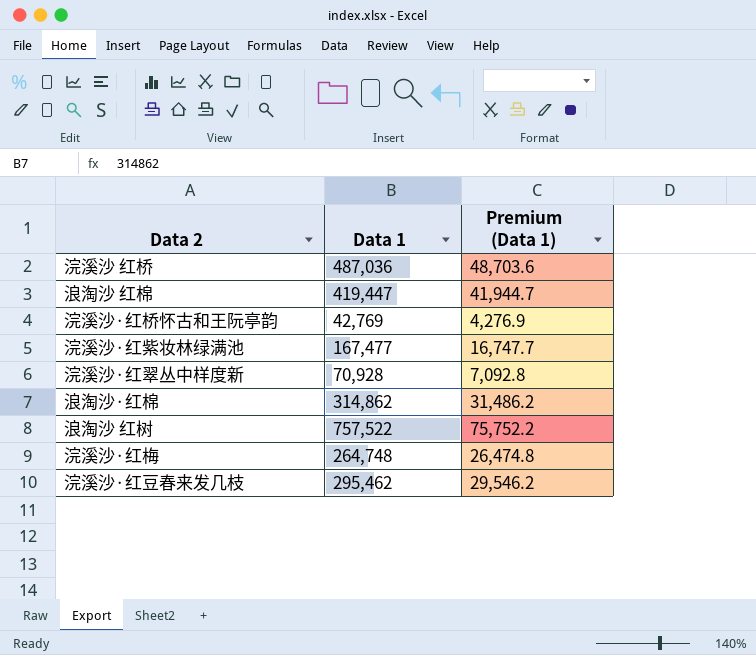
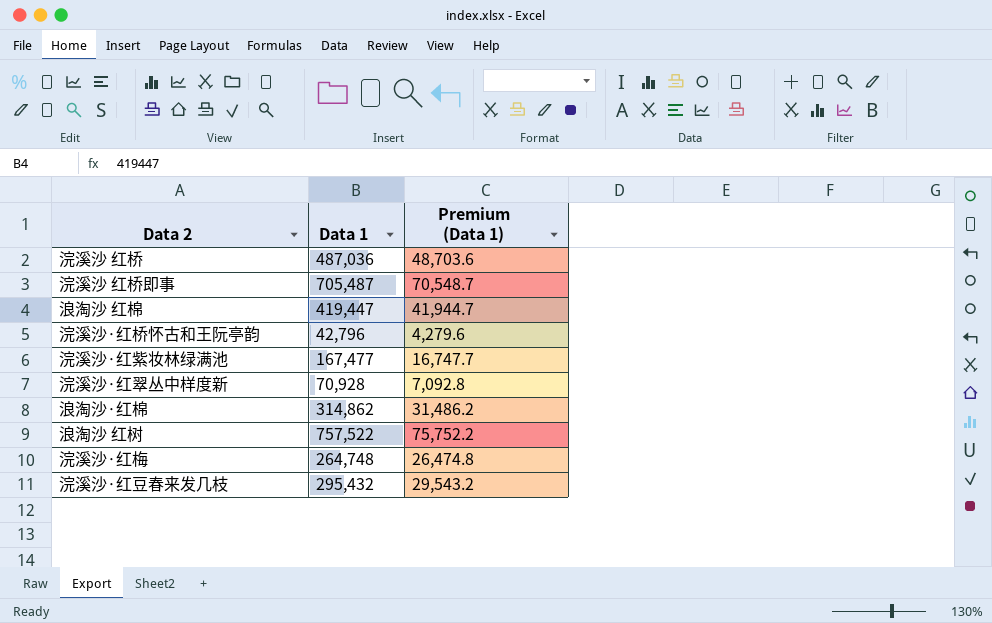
row 浣溪沙 红桥即事: none -> 705,487 | 70,548.7
浣溪沙·红桥怀古和王阮亭韵 | Data 1: 42,769 -> 42,796
浣溪沙·红桥怀古和王阮亭韵 | Premium (Data 1): 4,276.9 -> 4,279.6
浣溪沙·红豆春来发几枝 | Data 1: 295,462 -> 295,432
浣溪沙·红豆春来发几枝 | Premium (Data 1): 29,546.2 -> 29,543.2

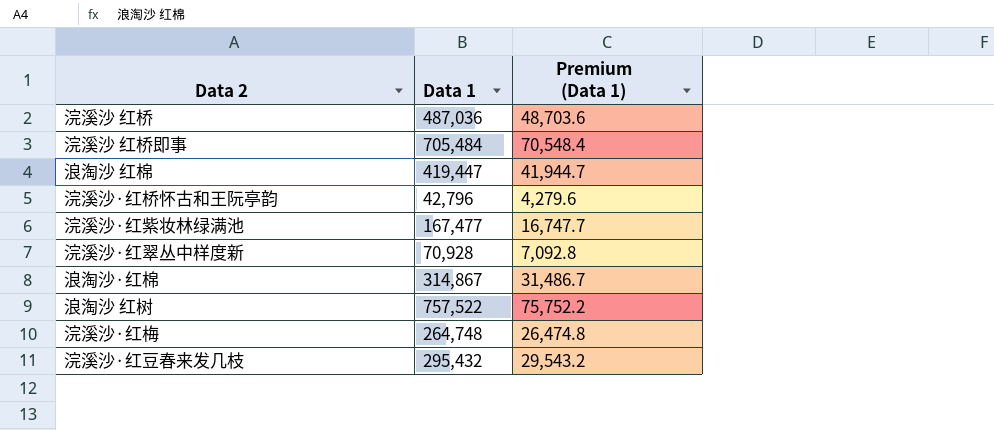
浣溪沙 红桥即事 | Data 1: 705,487 -> 705,484
浣溪沙 红桥即事 | Premium (Data 1): 70,548.7 -> 70,548.4
浪淘沙·红棉 | Data 1: 314,862 -> 314,867
浪淘沙·红棉 | Premium (Data 1): 31,486.2 -> 31,486.7

